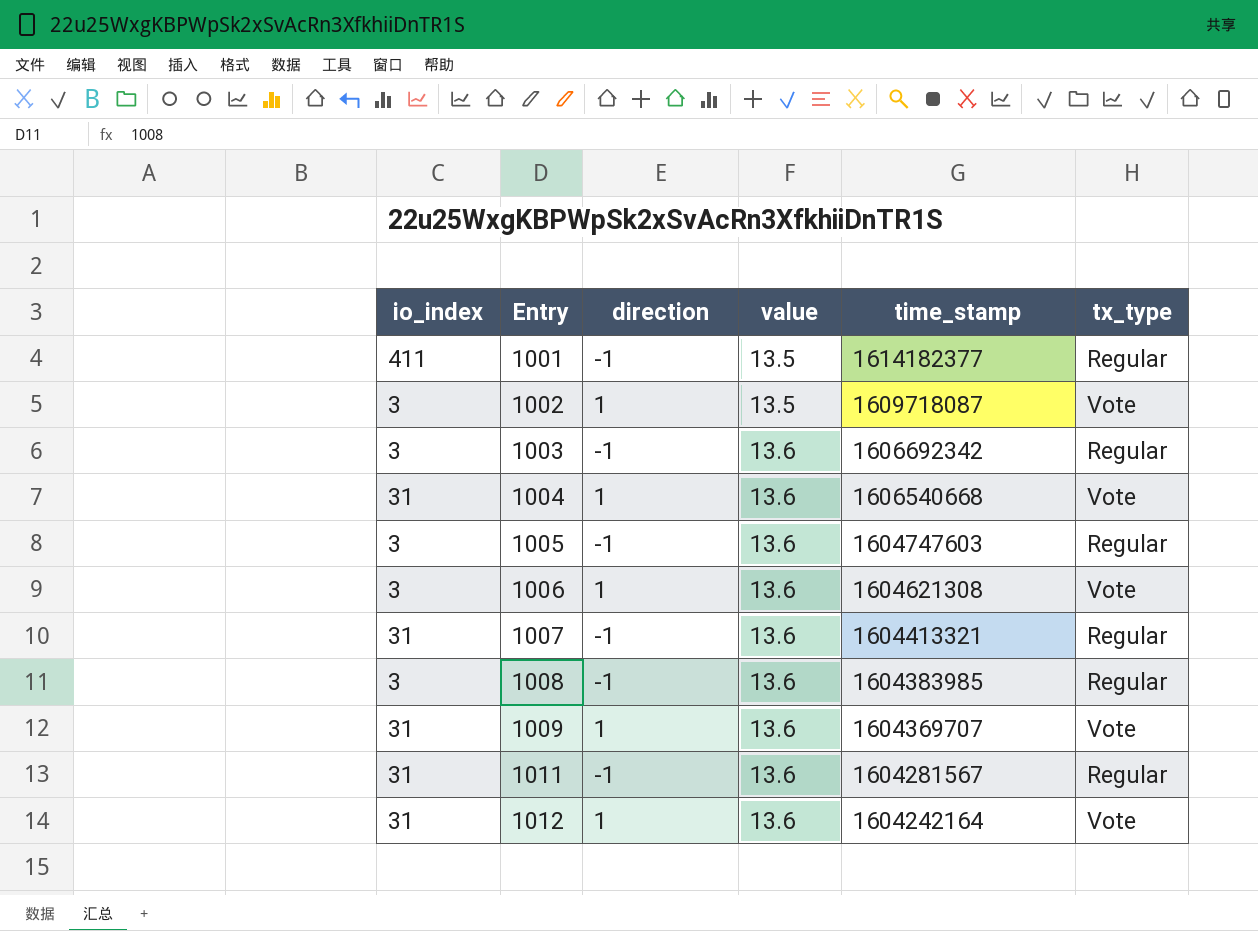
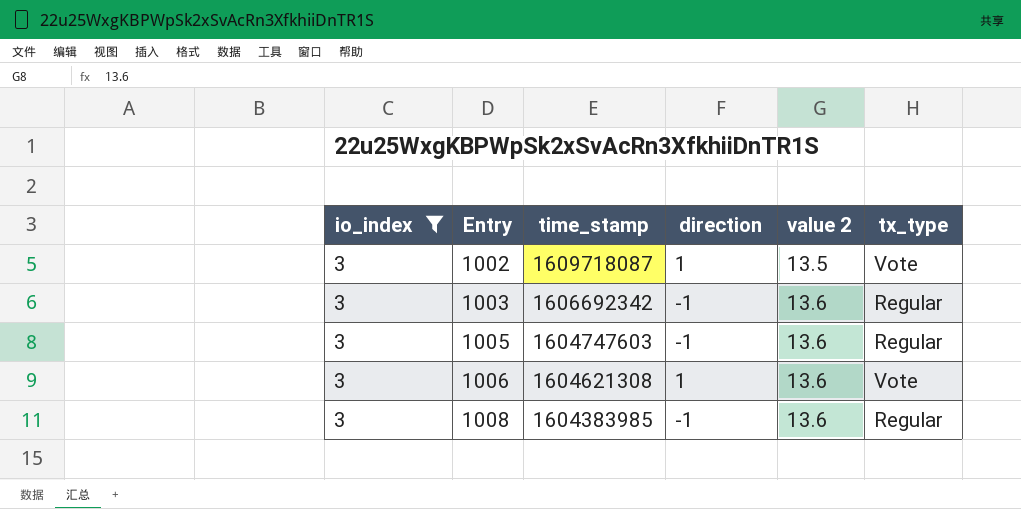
filter: none -> io_index = 3
column time_stamp | position: 5 -> 3
column name: value -> value 2

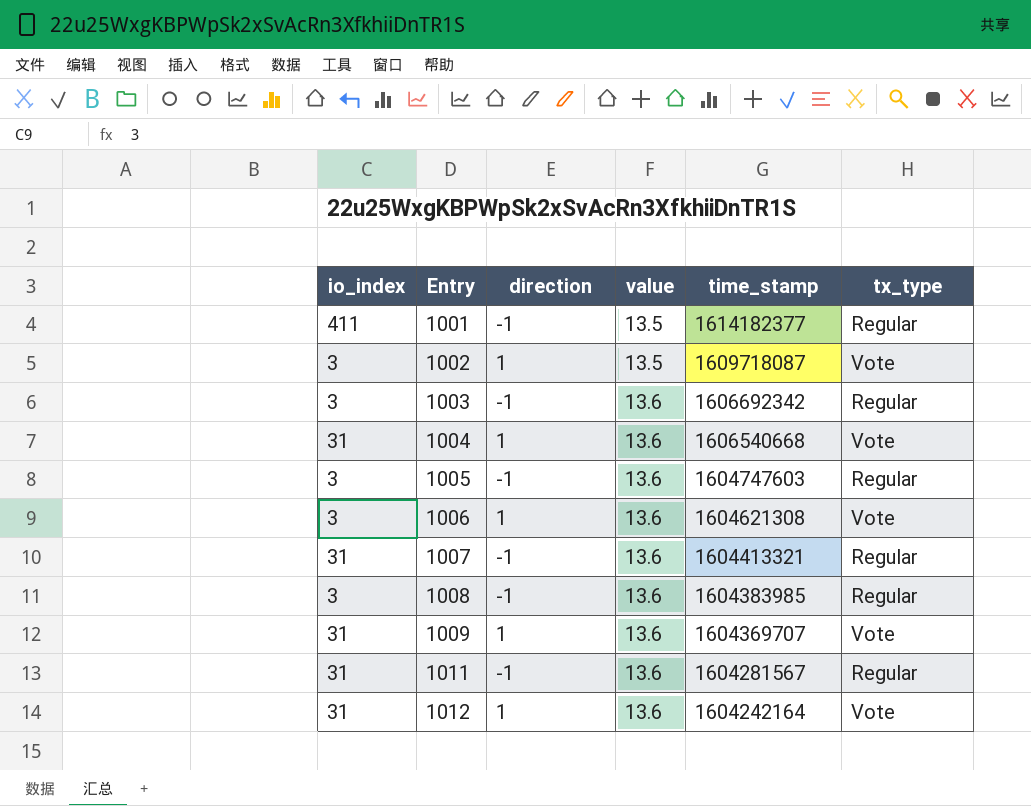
filter: io_index = 3 -> none
column name: value 2 -> value
column time_stamp | position: 3 -> 5

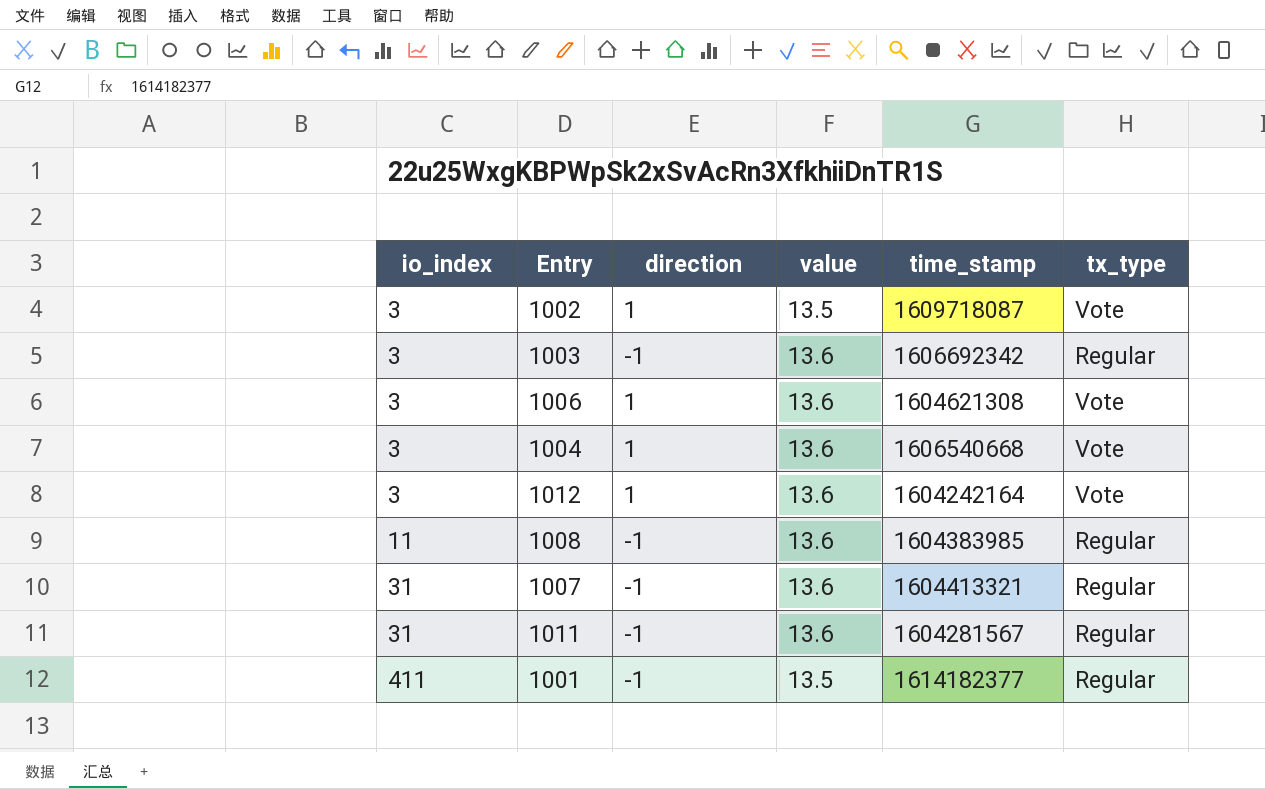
row order: Entry ascending -> io_index ascending
row 1005: 3 | -1 | 13.6 | 1604747603 | Regular -> none
row 1009: 31 | 1 | 13.6 | 1604369707 | Vote -> none
1004 | io_index: 31 -> 3
1012 | io_index: 31 -> 3
1008 | io_index: 3 -> 11

